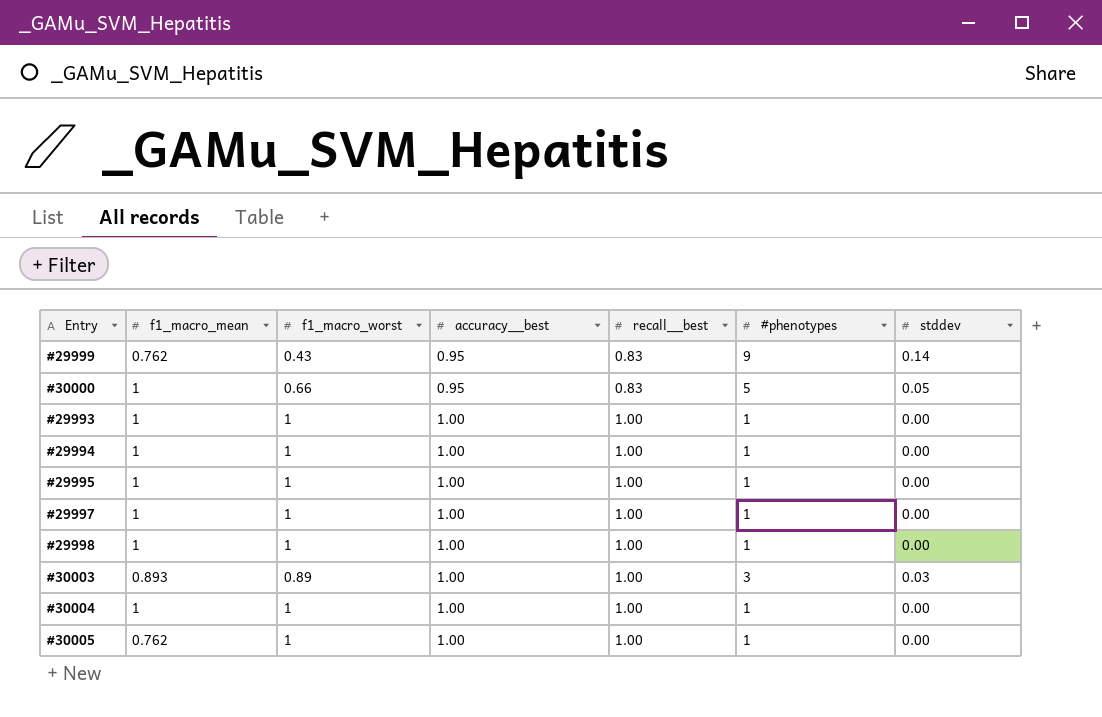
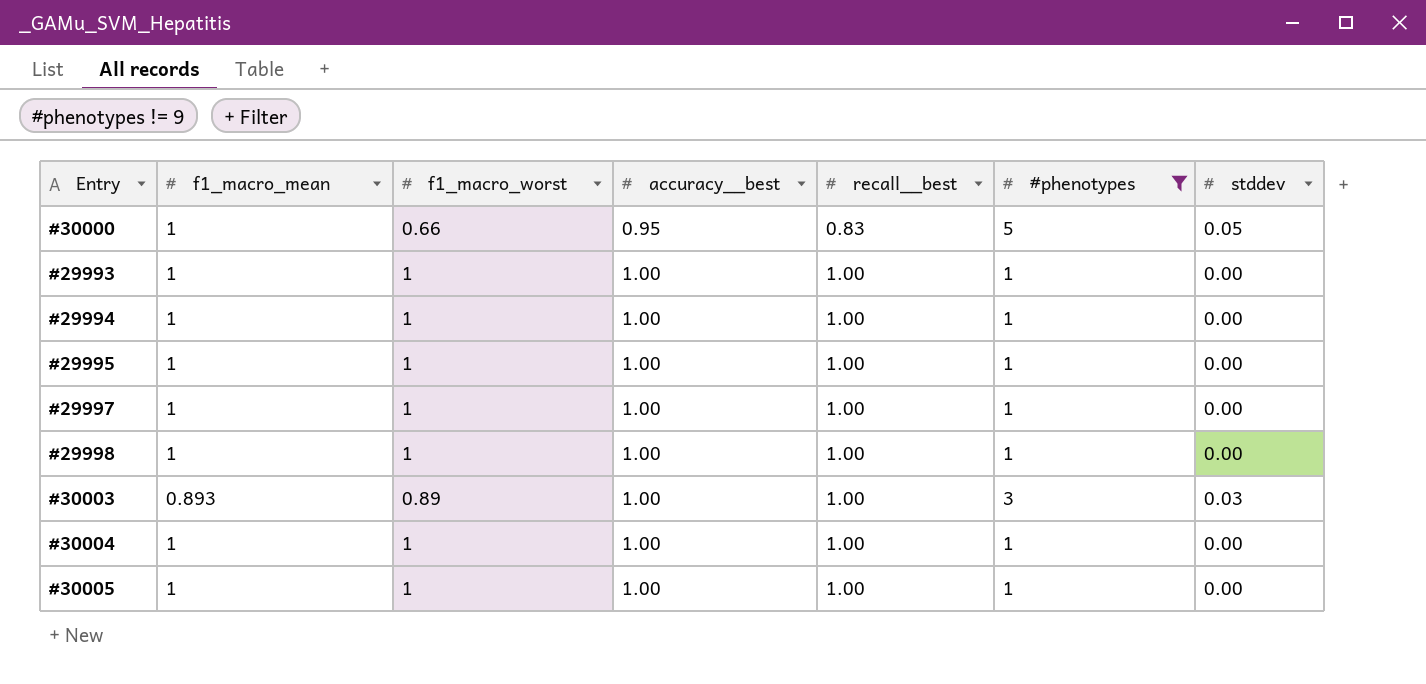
filter: none -> #phenotypes != 9
#30005 | f1_macro_mean: 0.762 -> 1

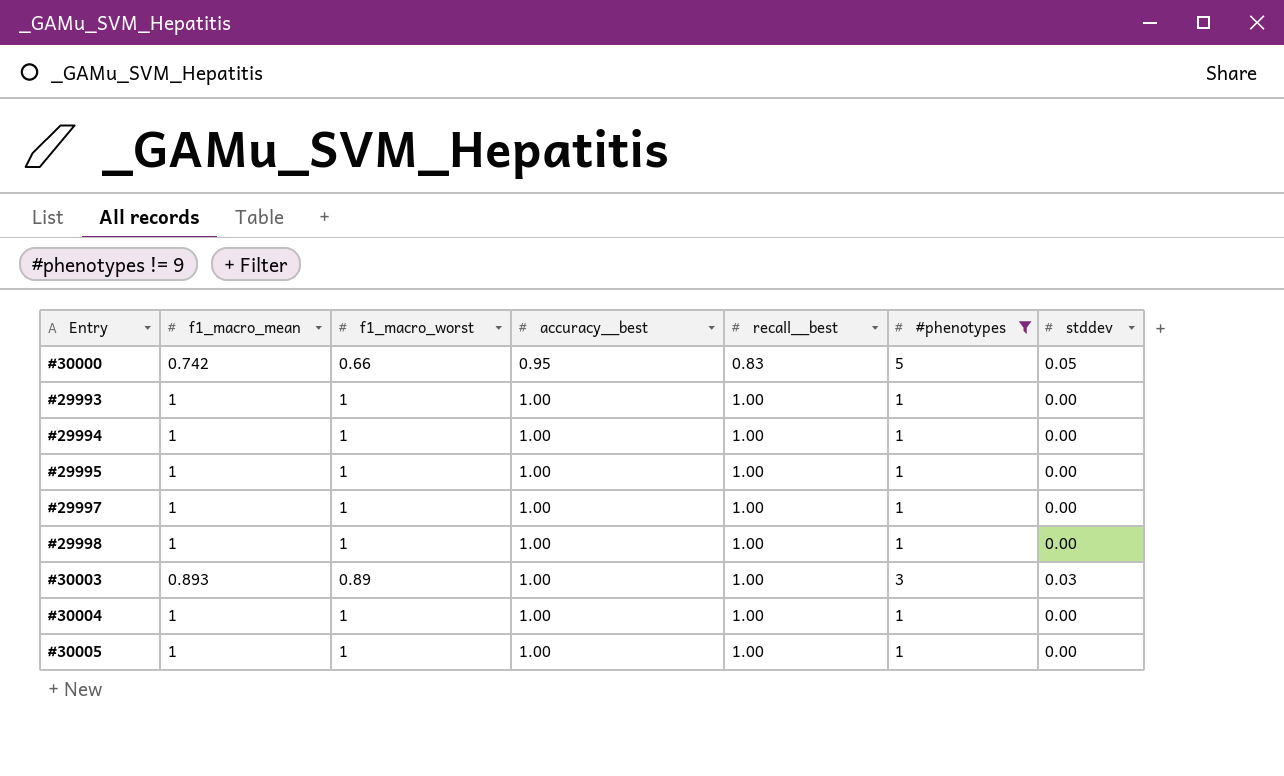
#30000 | f1_macro_mean: 1 -> 0.742

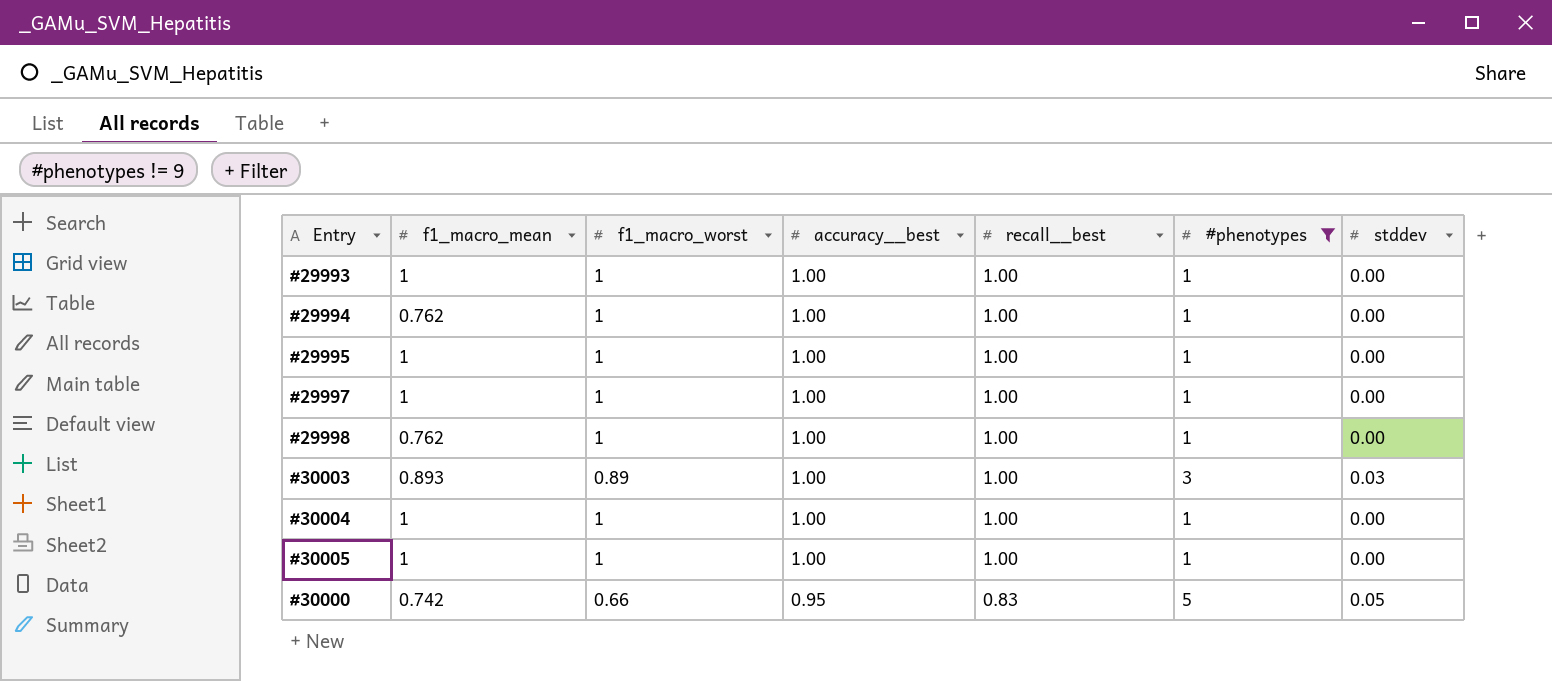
row order: accuracy__best ascending -> accuracy__best descending
#29994 | f1_macro_mean: 1 -> 0.762
#29998 | f1_macro_mean: 1 -> 0.762

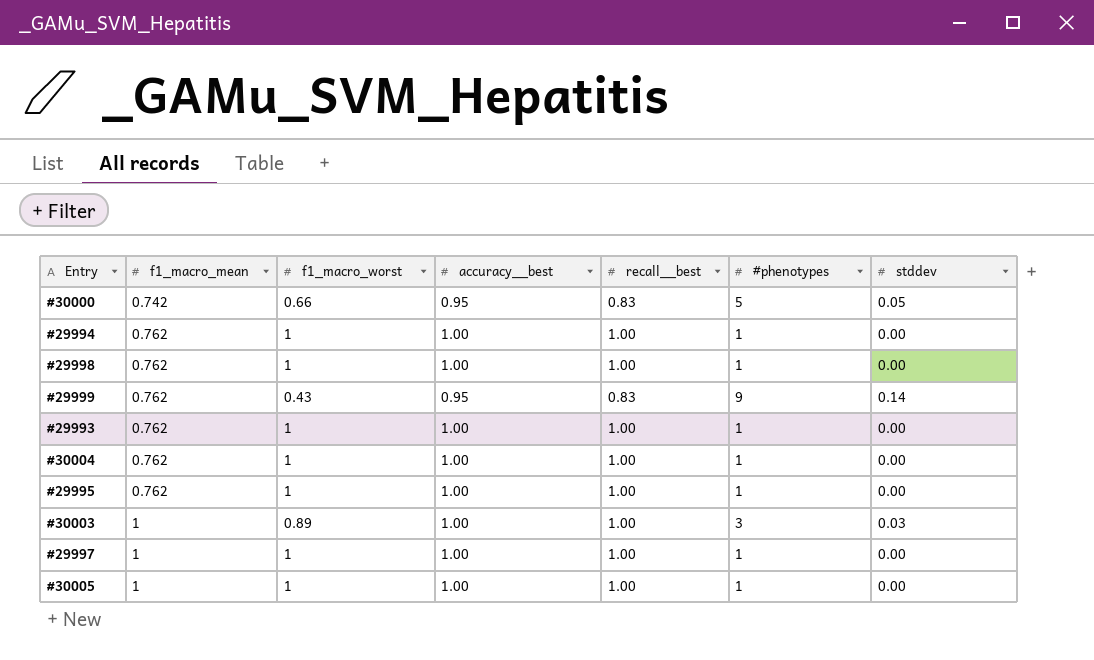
filter: #phenotypes != 9 -> none
row order: accuracy__best descending -> f1_macro_mean ascending
#29993 | f1_macro_mean: 1 -> 0.762
#30004 | f1_macro_mean: 1 -> 0.762
#29995 | f1_macro_mean: 1 -> 0.762
#30003 | f1_macro_mean: 0.893 -> 1

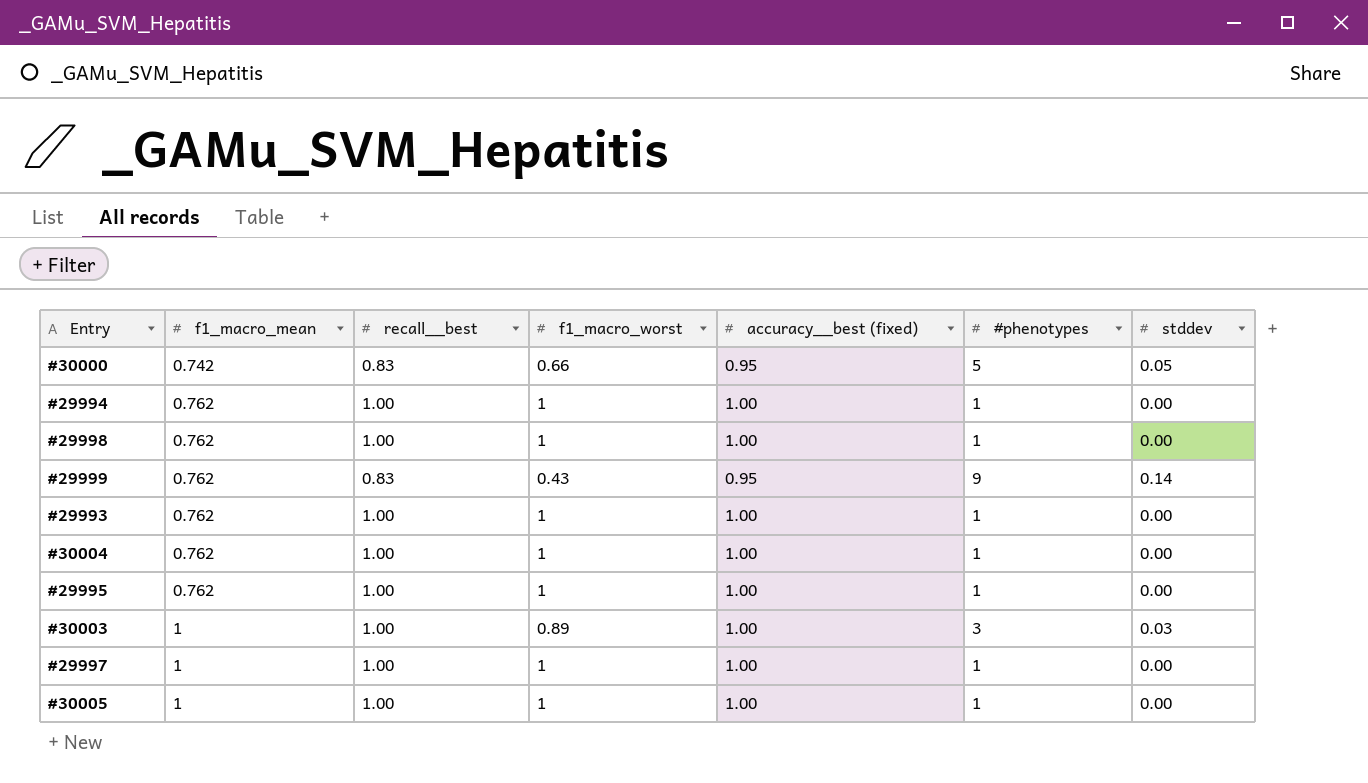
column recall__best | position: 5 -> 3
column name: accuracy__best -> accuracy__best (fixed)

